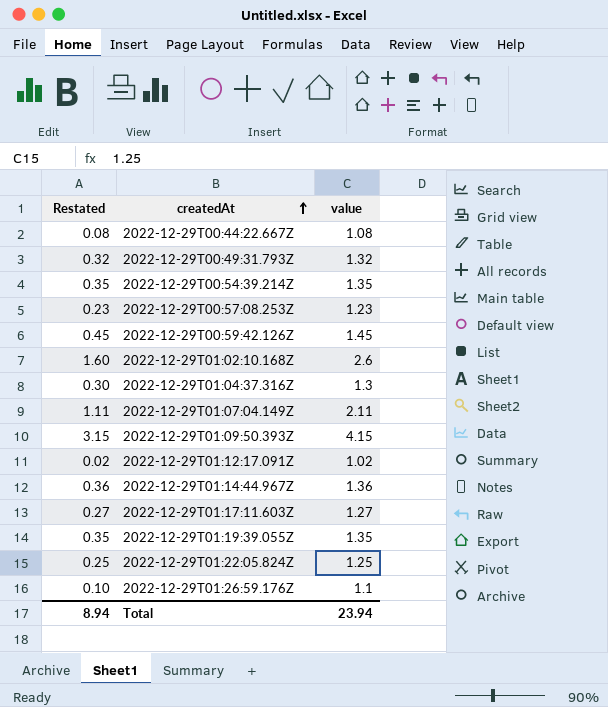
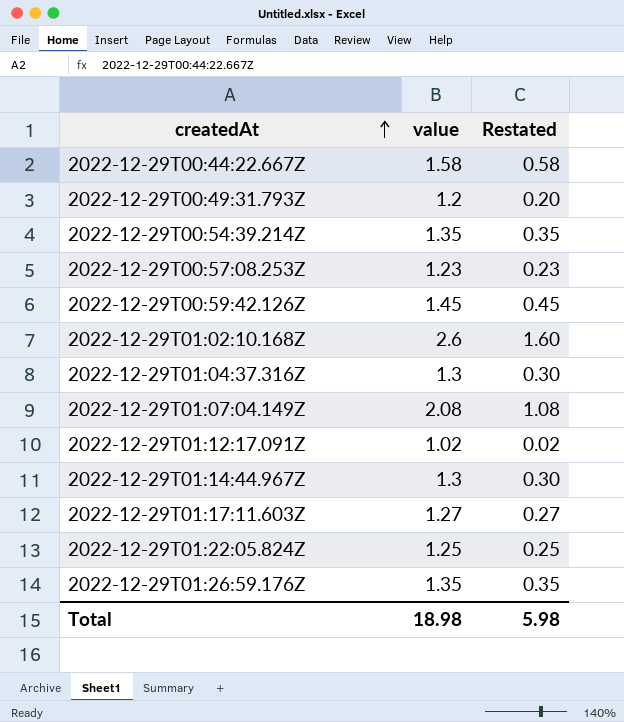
column Restated | position: 1 -> 3
row 2022-12-29T01:09:50.393Z: 3.15 | 4.15 -> none
row 2022-12-29T01:19:39.055Z: 0.35 | 1.35 -> none
2022-12-29T00:44:22.667Z | value: 1.08 -> 1.58
2022-12-29T00:44:22.667Z | Restated: 0.08 -> 0.58
2022-12-29T00:49:31.793Z | value: 1.32 -> 1.2
2022-12-29T00:49:31.793Z | Restated: 0.32 -> 0.20
2022-12-29T01:07:04.149Z | value: 2.11 -> 2.08
2022-12-29T01:07:04.149Z | Restated: 1.11 -> 1.08
2022-12-29T01:14:44.967Z | value: 1.36 -> 1.3
2022-12-29T01:14:44.967Z | Restated: 0.36 -> 0.30
2022-12-29T01:26:59.176Z | value: 1.1 -> 1.35
2022-12-29T01:26:59.176Z | Restated: 0.10 -> 0.35
Total | value: 23.94 -> 18.98
Total | Restated: 8.94 -> 5.98

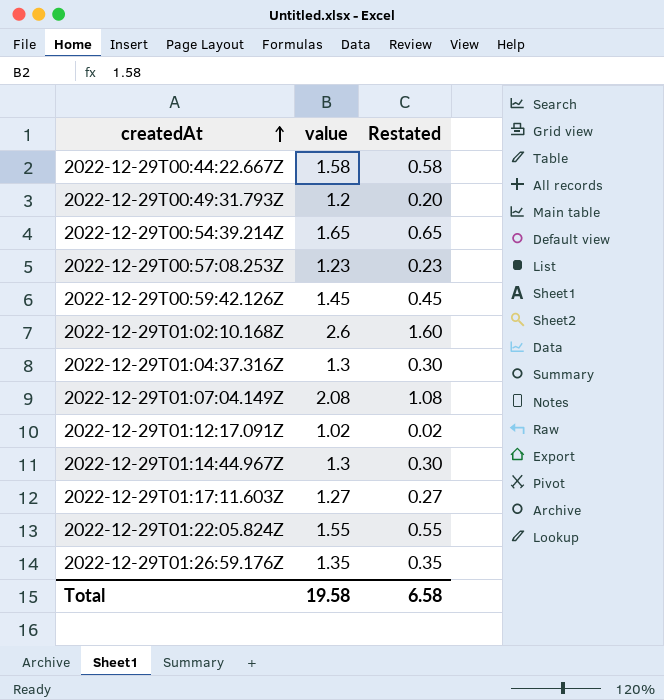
2022-12-29T00:54:39.214Z | value: 1.35 -> 1.65
2022-12-29T00:54:39.214Z | Restated: 0.35 -> 0.65
2022-12-29T01:22:05.824Z | value: 1.25 -> 1.55
2022-12-29T01:22:05.824Z | Restated: 0.25 -> 0.55
Total | value: 18.98 -> 19.58
Total | Restated: 5.98 -> 6.58

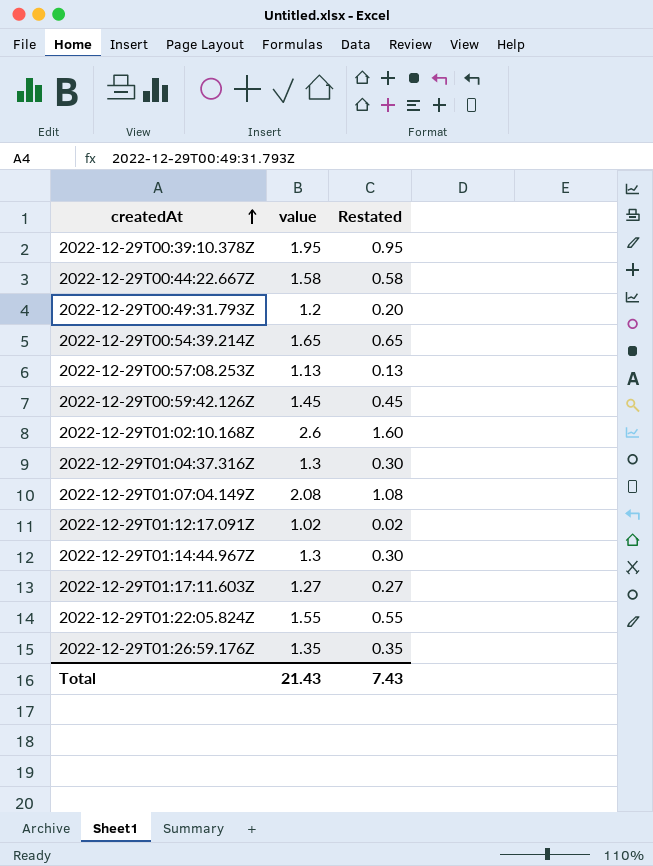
row 2022-12-29T00:39:10.378Z: none -> 1.95 | 0.95
2022-12-29T00:57:08.253Z | value: 1.23 -> 1.13
2022-12-29T00:57:08.253Z | Restated: 0.23 -> 0.13
Total | value: 19.58 -> 21.43
Total | Restated: 6.58 -> 7.43

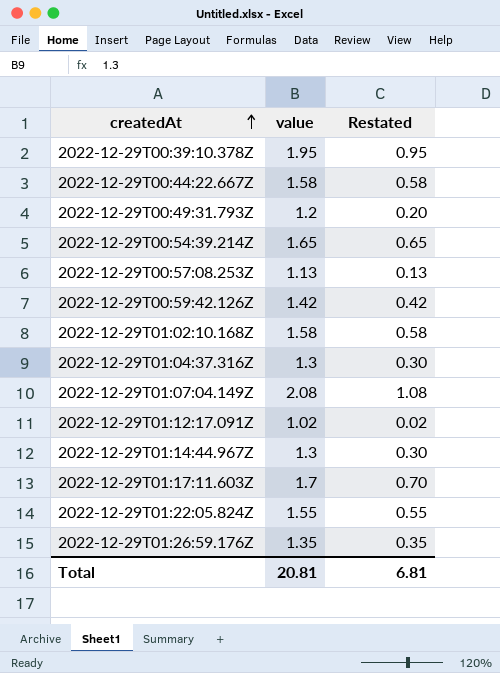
2022-12-29T00:59:42.126Z | value: 1.45 -> 1.42
2022-12-29T00:59:42.126Z | Restated: 0.45 -> 0.42
2022-12-29T01:02:10.168Z | value: 2.6 -> 1.58
2022-12-29T01:02:10.168Z | Restated: 1.60 -> 0.58
2022-12-29T01:17:11.603Z | value: 1.27 -> 1.7
2022-12-29T01:17:11.603Z | Restated: 0.27 -> 0.70
Total | value: 21.43 -> 20.81
Total | Restated: 7.43 -> 6.81

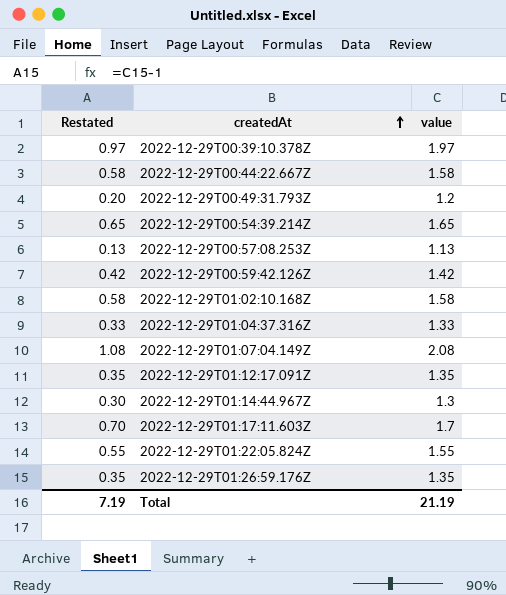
column Restated | position: 3 -> 1
2022-12-29T00:39:10.378Z | Restated: 0.95 -> 0.97
2022-12-29T00:39:10.378Z | value: 1.95 -> 1.97
2022-12-29T01:04:37.316Z | Restated: 0.30 -> 0.33
2022-12-29T01:04:37.316Z | value: 1.3 -> 1.33
2022-12-29T01:12:17.091Z | Restated: 0.02 -> 0.35
2022-12-29T01:12:17.091Z | value: 1.02 -> 1.35
Total | Restated: 6.81 -> 7.19
Total | value: 20.81 -> 21.19

